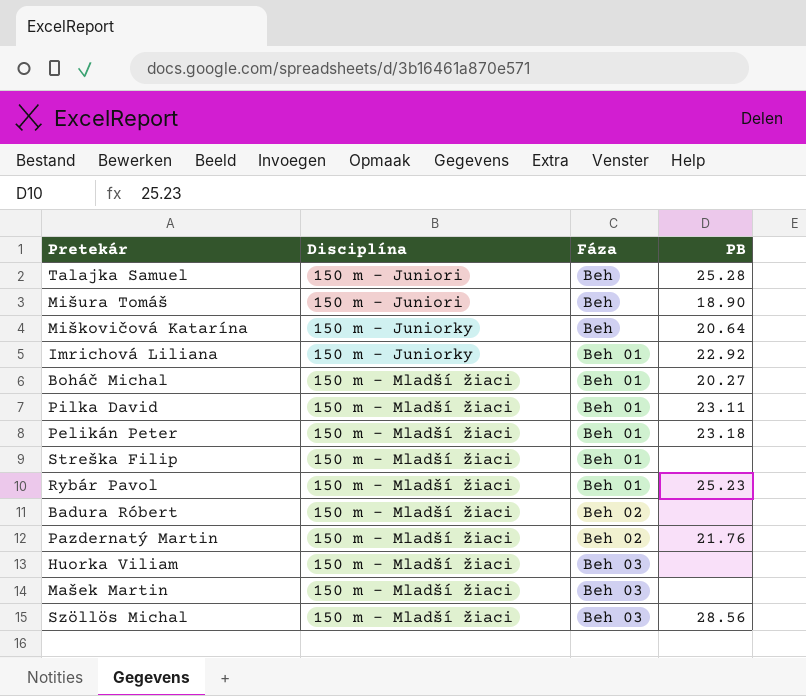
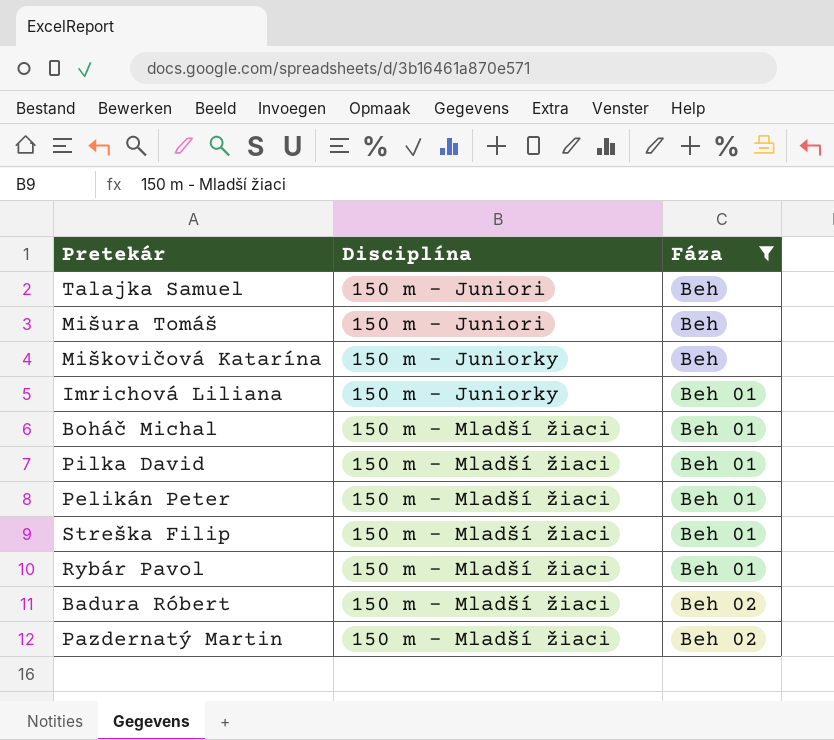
filter: none -> Fáza != Beh 03
column PB | position: 4 -> none

